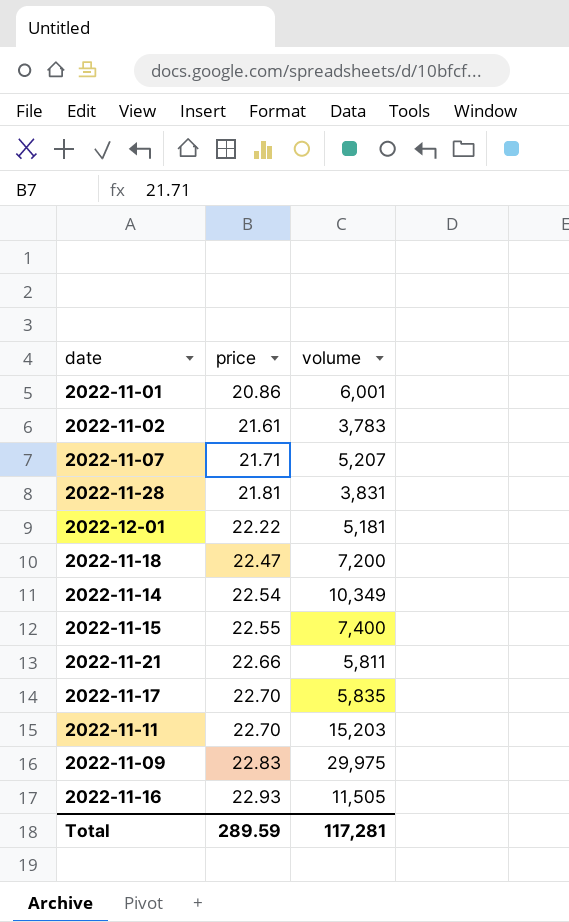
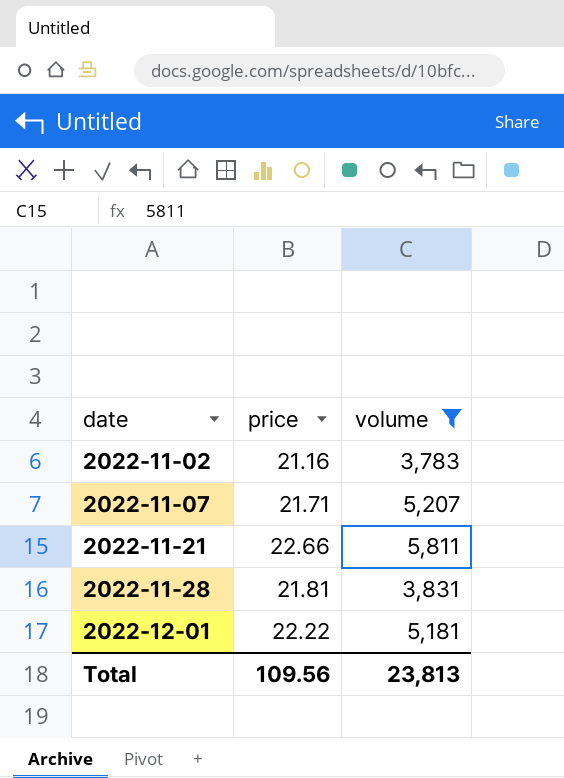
filter: none -> volume <= 5,811
row order: price ascending -> date ascending
2022-11-02 | price: 21.61 -> 21.16
Total | price: 289.59 -> 109.56
Total | volume: 117,281 -> 23,813

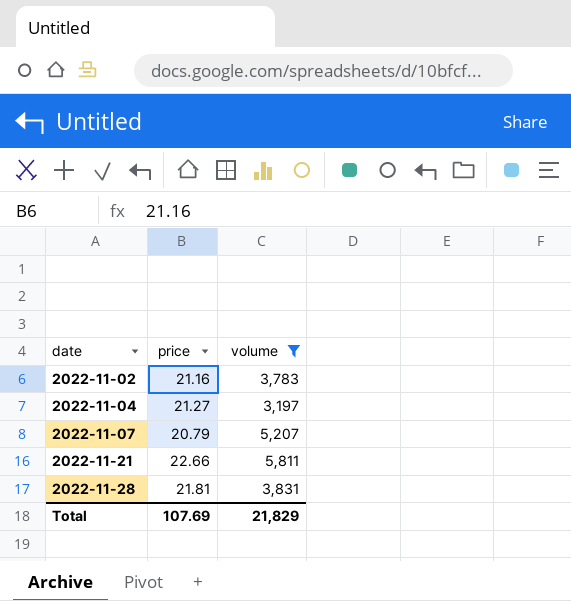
row 2022-12-01: 22.22 | 5,181 -> none
row 2022-11-04: none -> 21.27 | 3,197
2022-11-07 | price: 21.71 -> 20.79
Total | price: 109.56 -> 107.69
Total | volume: 23,813 -> 21,829

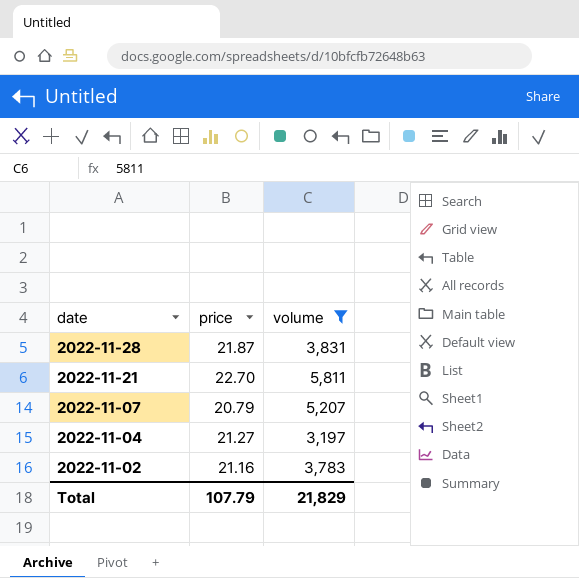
row order: date ascending -> date descending
2022-11-28 | price: 21.81 -> 21.87
2022-11-21 | price: 22.66 -> 22.70
Total | price: 107.69 -> 107.79

